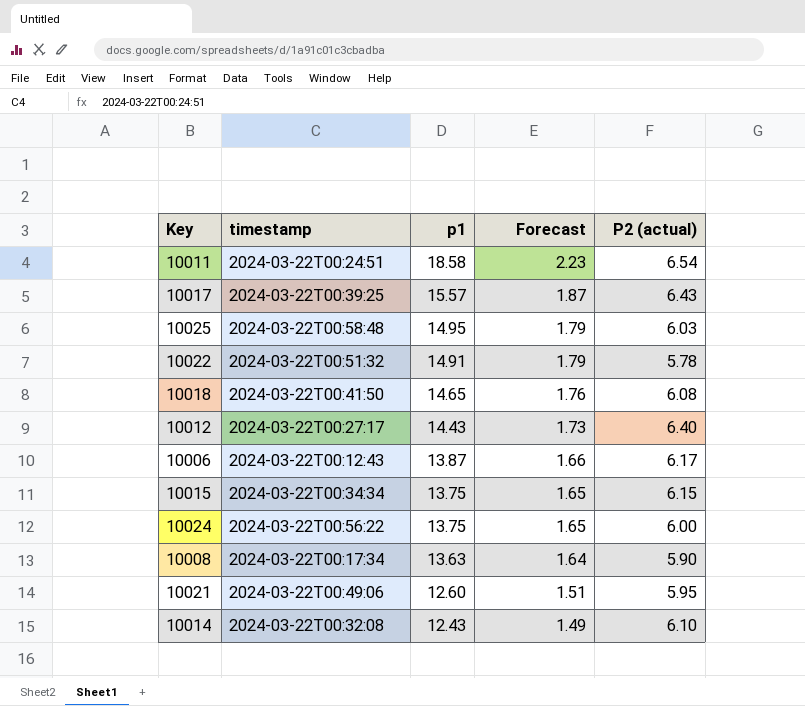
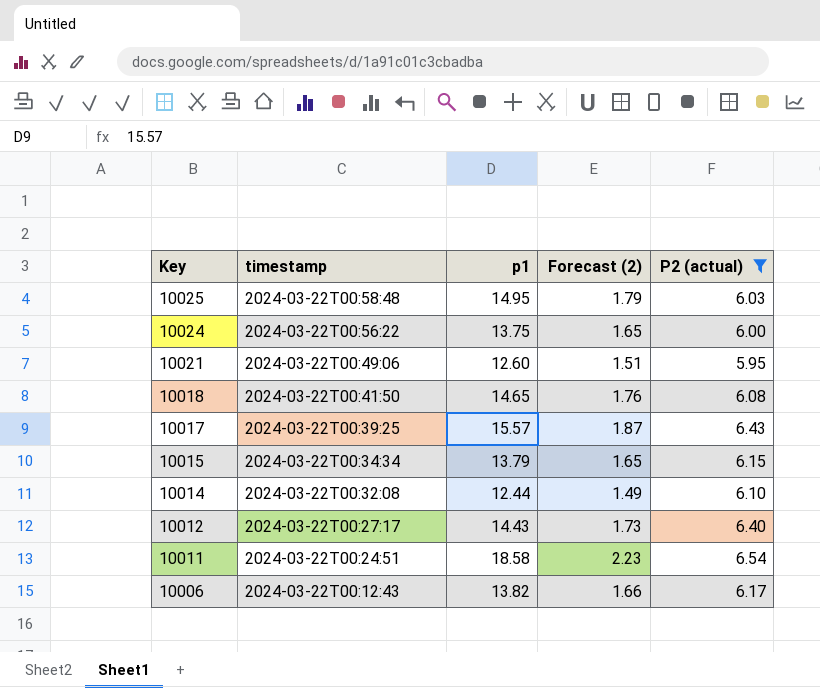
filter: none -> P2 (actual) >= 5.95
row order: p1 descending -> Key descending
column name: Forecast -> Forecast (2)
10015 | p1: 13.75 -> 13.79
10014 | p1: 12.43 -> 12.44
10006 | p1: 13.87 -> 13.82

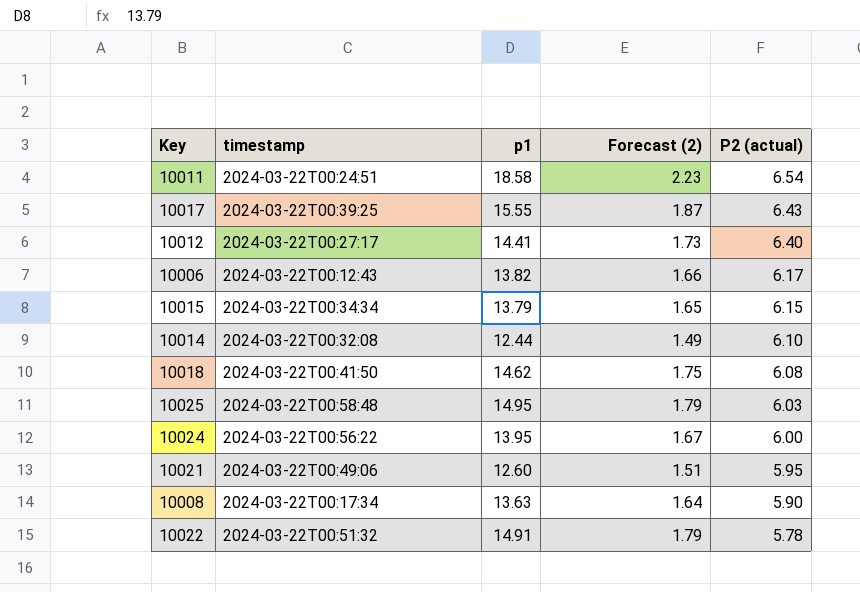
filter: P2 (actual) >= 5.95 -> none
row order: Key descending -> P2 (actual) descending
10017 | p1: 15.57 -> 15.55
10012 | p1: 14.43 -> 14.41
10018 | p1: 14.65 -> 14.62
10018 | Forecast (2): 1.76 -> 1.75
10024 | p1: 13.75 -> 13.95
10024 | Forecast (2): 1.65 -> 1.67

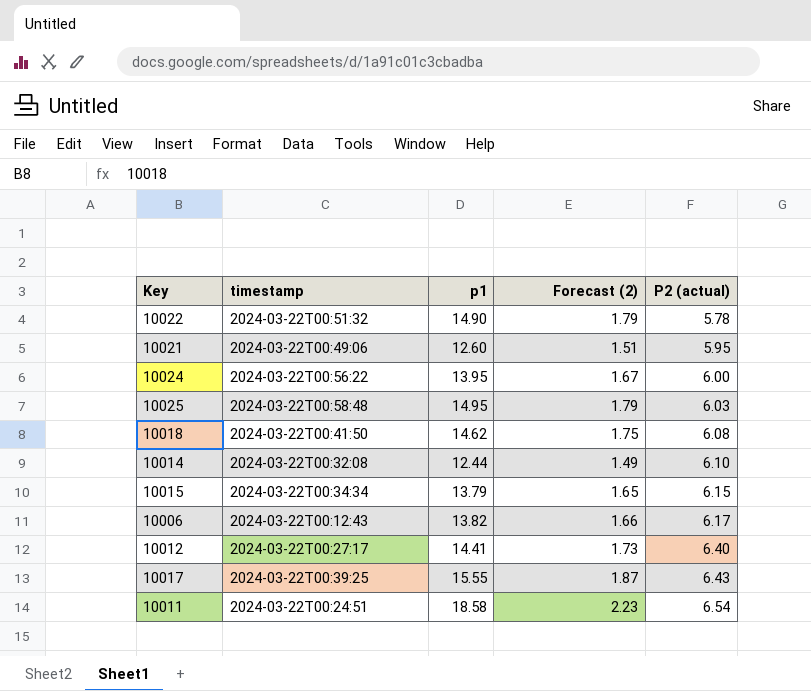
row order: P2 (actual) descending -> P2 (actual) ascending
row 10008: 2024-03-22T00:17:34 | 13.63 | 1.64 | 5.90 -> none
10022 | p1: 14.91 -> 14.90

